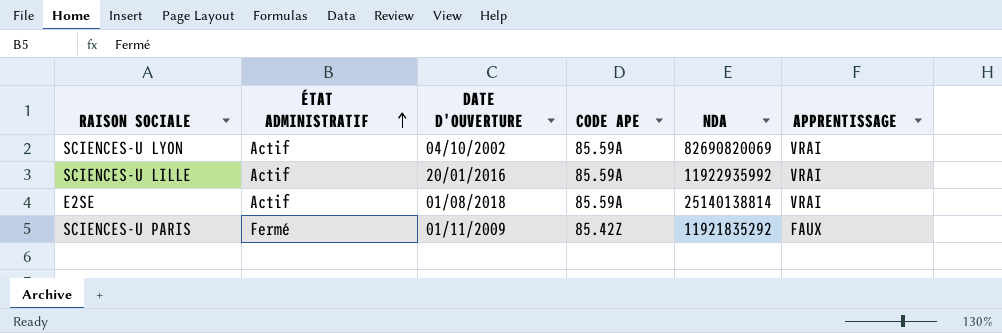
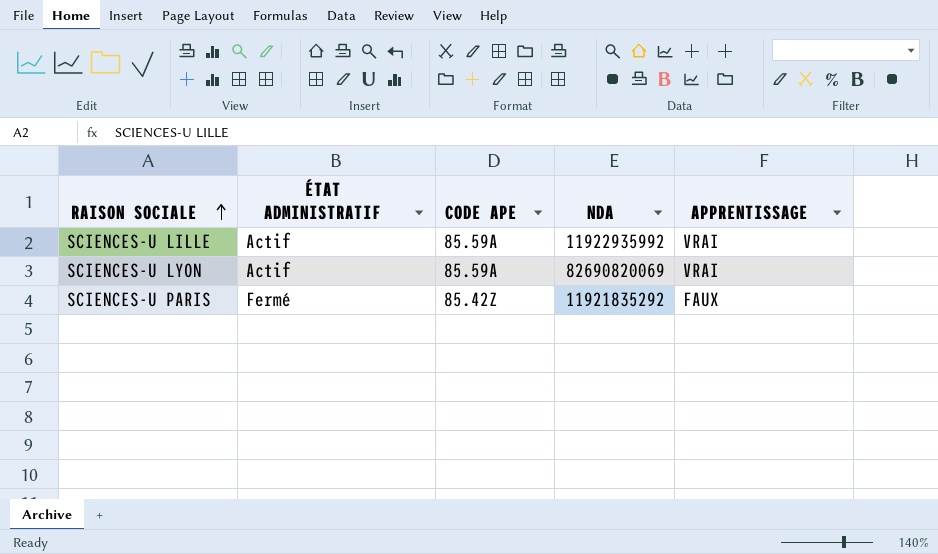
row order: ÉTAT ADMINISTRATIF ascending -> RAISON SOCIALE ascending
column DATE D'OUVERTURE | position: 3 -> none
row E2SE: Actif | 01/08/2018 | 85.59A | 25140138814 | VRAI -> none

